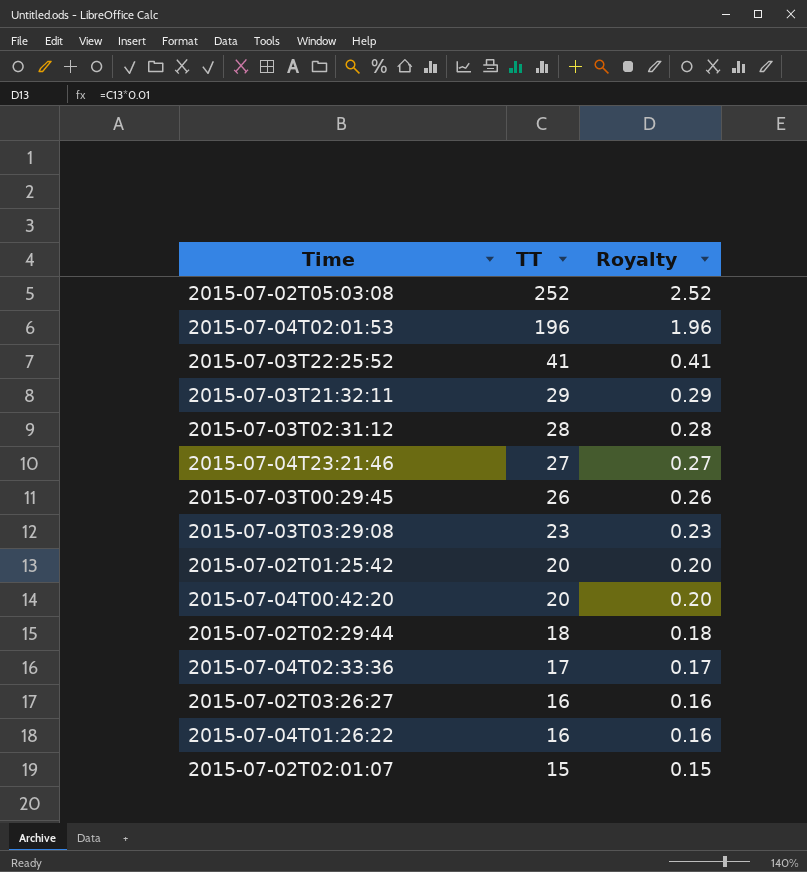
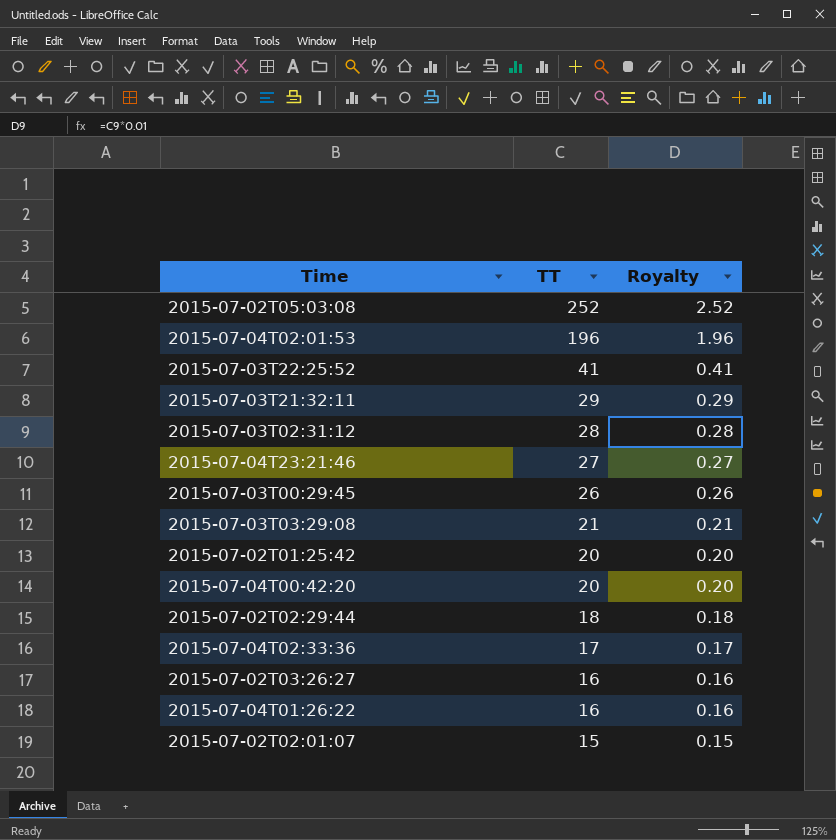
2015-07-03T03:29:08 | TT: 23 -> 21
2015-07-03T03:29:08 | Royalty: 0.23 -> 0.21

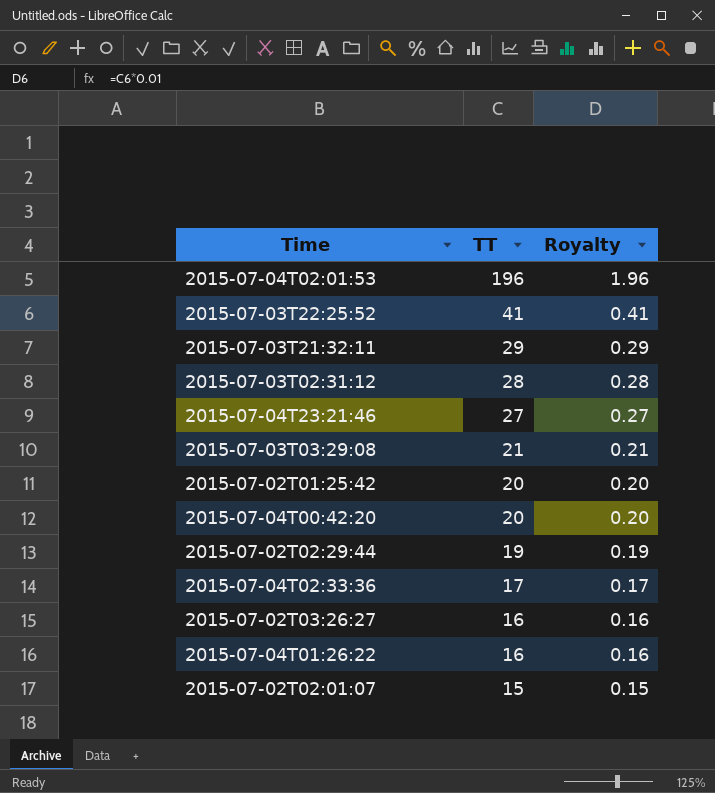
row 2015-07-02T05:03:08: 252 | 2.52 -> none
row 2015-07-03T00:29:45: 26 | 0.26 -> none
2015-07-02T02:29:44 | TT: 18 -> 19
2015-07-02T02:29:44 | Royalty: 0.18 -> 0.19

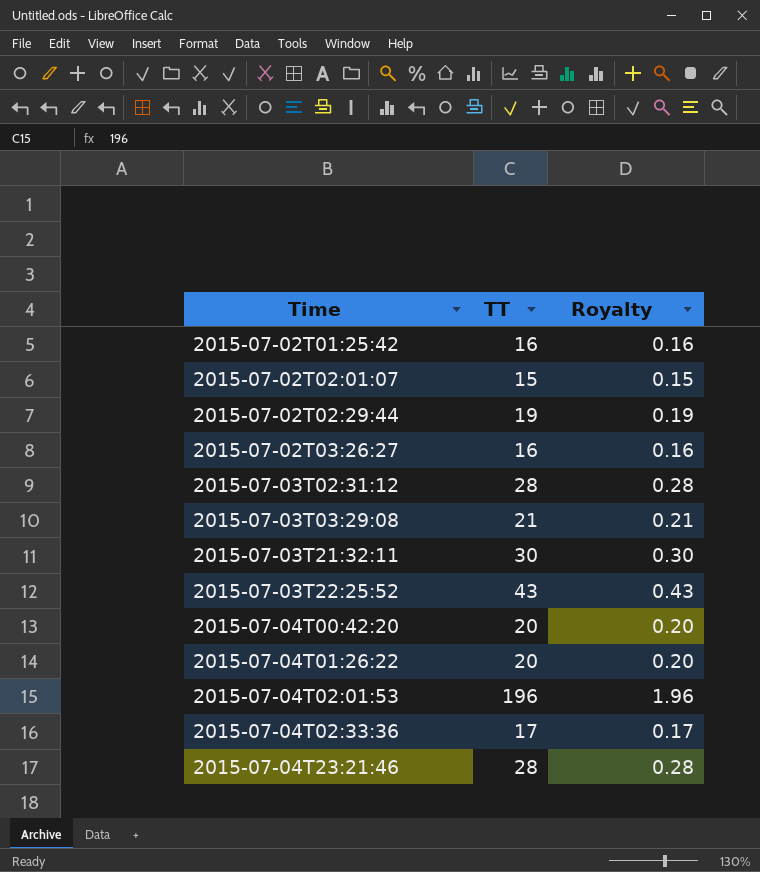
row order: TT descending -> Time ascending
2015-07-02T01:25:42 | TT: 20 -> 16
2015-07-02T01:25:42 | Royalty: 0.20 -> 0.16
2015-07-03T21:32:11 | TT: 29 -> 30
2015-07-03T21:32:11 | Royalty: 0.29 -> 0.30
2015-07-03T22:25:52 | TT: 41 -> 43
2015-07-03T22:25:52 | Royalty: 0.41 -> 0.43
2015-07-04T01:26:22 | TT: 16 -> 20
2015-07-04T01:26:22 | Royalty: 0.16 -> 0.20
2015-07-04T23:21:46 | TT: 27 -> 28
2015-07-04T23:21:46 | Royalty: 0.27 -> 0.28

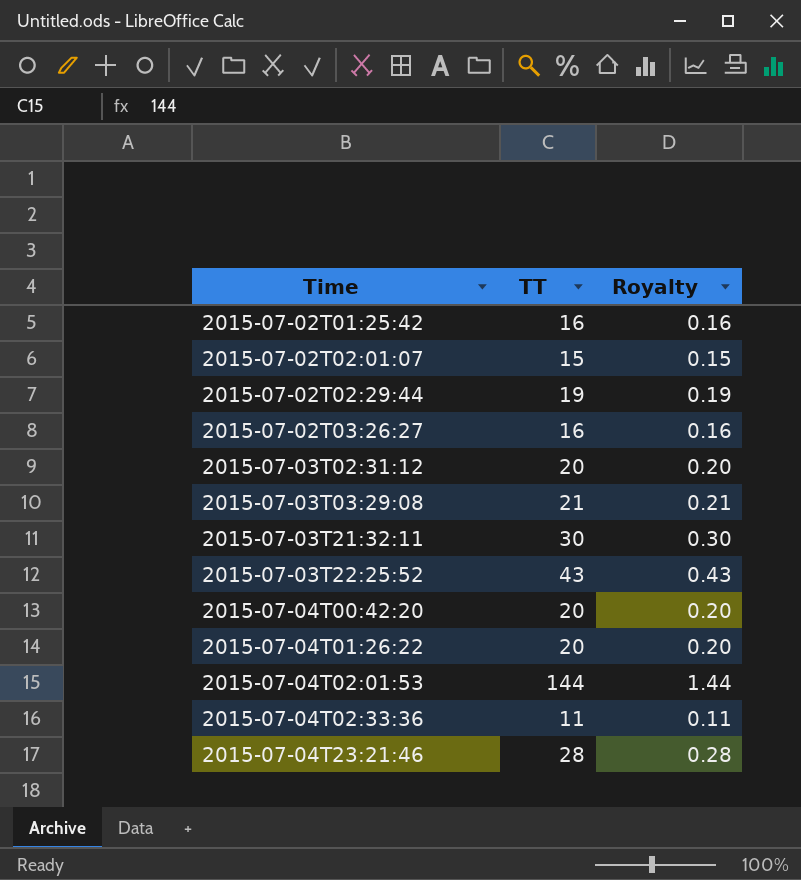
2015-07-03T02:31:12 | TT: 28 -> 20
2015-07-03T02:31:12 | Royalty: 0.28 -> 0.20
2015-07-04T02:01:53 | TT: 196 -> 144
2015-07-04T02:01:53 | Royalty: 1.96 -> 1.44
2015-07-04T02:33:36 | TT: 17 -> 11
2015-07-04T02:33:36 | Royalty: 0.17 -> 0.11

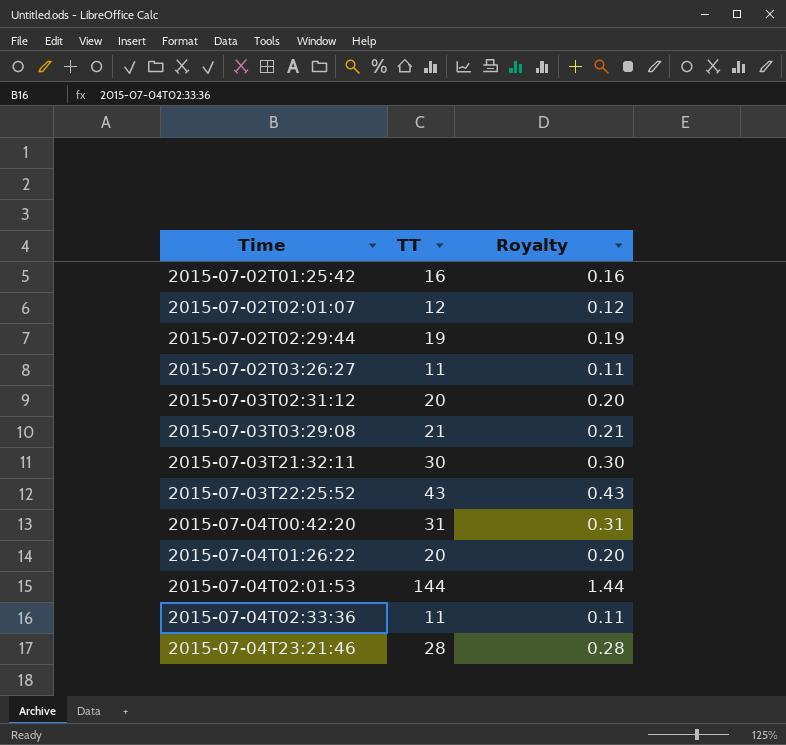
2015-07-02T02:01:07 | TT: 15 -> 12
2015-07-02T02:01:07 | Royalty: 0.15 -> 0.12
2015-07-02T03:26:27 | TT: 16 -> 11
2015-07-02T03:26:27 | Royalty: 0.16 -> 0.11
2015-07-04T00:42:20 | TT: 20 -> 31
2015-07-04T00:42:20 | Royalty: 0.20 -> 0.31

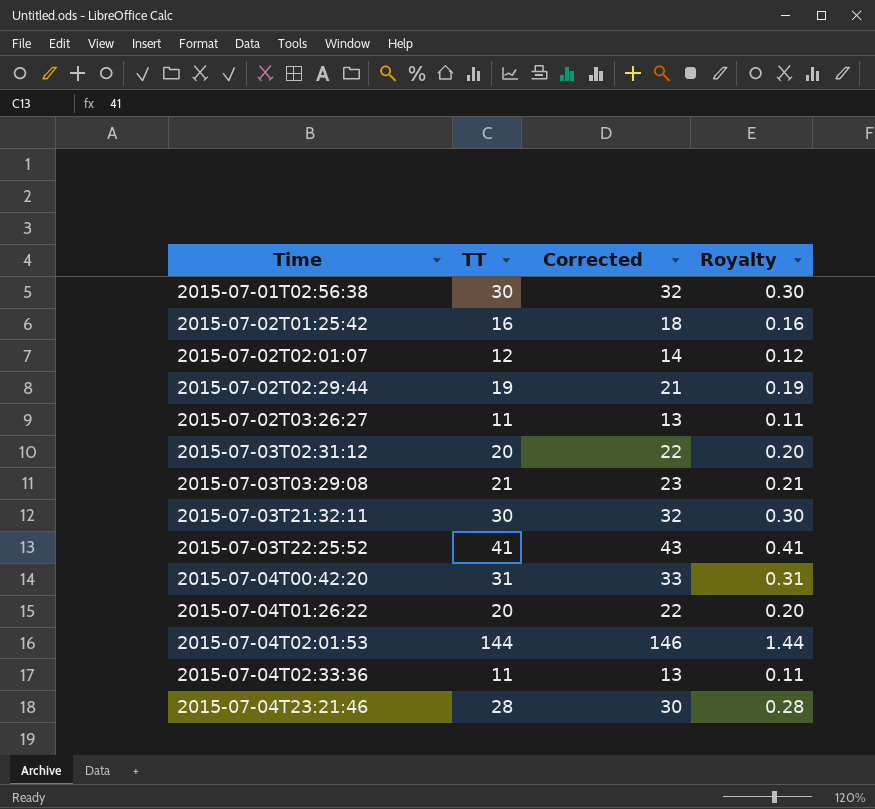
column Corrected | formula: none -> [TT] + 2
row 2015-07-01T02:56:38: none -> 30 | 32 | 0.30
2015-07-03T22:25:52 | TT: 43 -> 41
2015-07-03T22:25:52 | Royalty: 0.43 -> 0.41

